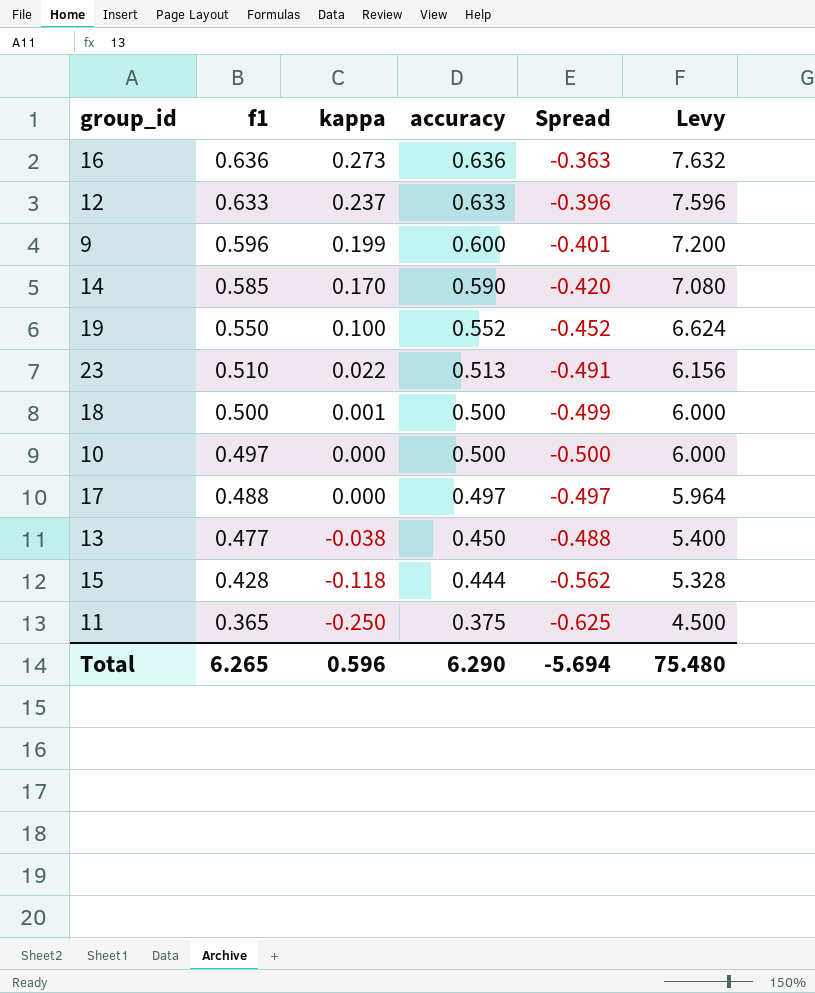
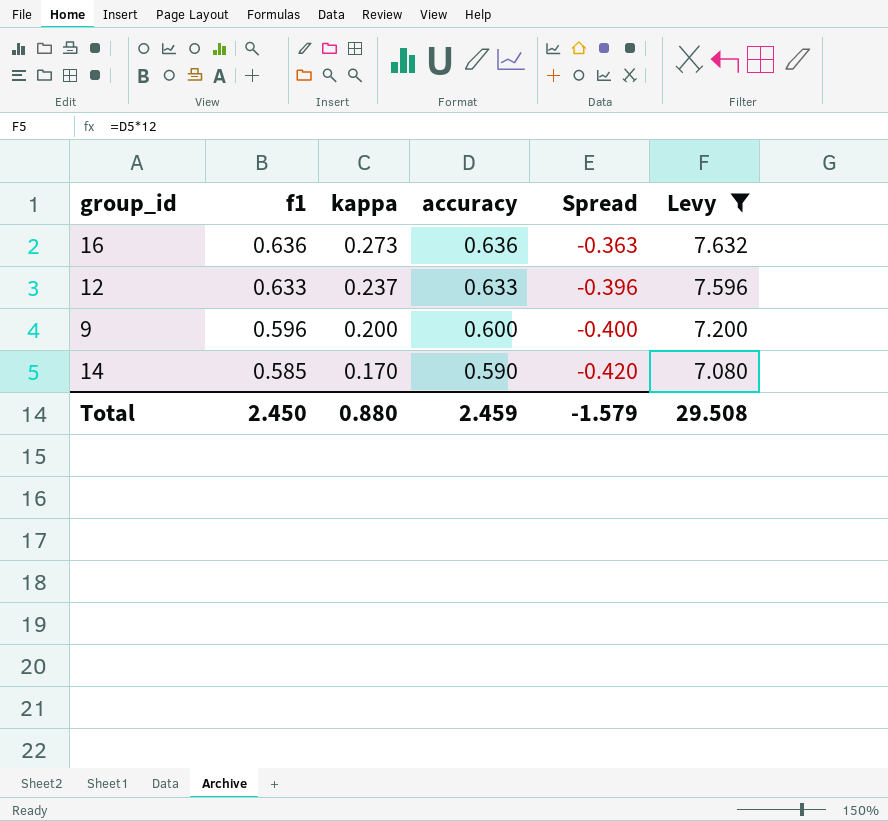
filter: none -> Levy >= 7.080
9 | kappa: 0.199 -> 0.200
9 | Spread: -0.401 -> -0.400
Total | f1: 6.265 -> 2.450
Total | kappa: 0.596 -> 0.880
Total | accuracy: 6.290 -> 2.459
Total | Spread: -5.694 -> -1.579
Total | Levy: 75.480 -> 29.508

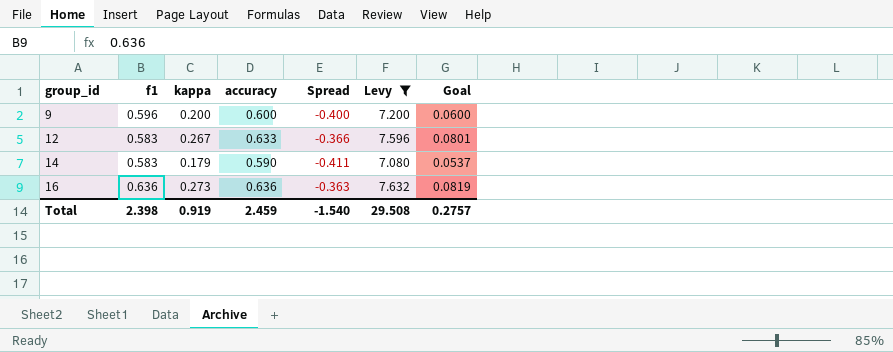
row order: f1 descending -> group_id ascending
column Goal | formula: none -> [kappa] * 0.3
12 | f1: 0.633 -> 0.583
12 | kappa: 0.237 -> 0.267
12 | Spread: -0.396 -> -0.366
14 | f1: 0.585 -> 0.583
14 | kappa: 0.170 -> 0.179
14 | Spread: -0.420 -> -0.411
Total | f1: 2.450 -> 2.398
Total | kappa: 0.880 -> 0.919
Total | Spread: -1.579 -> -1.540

